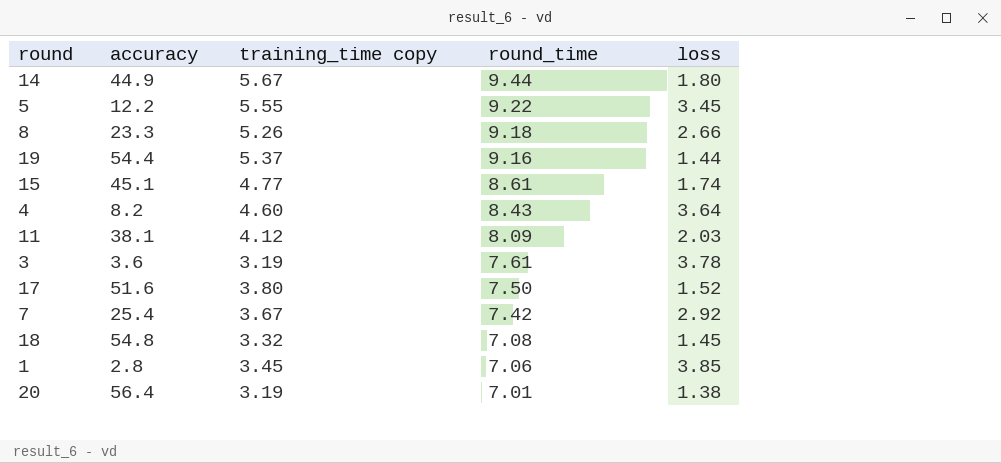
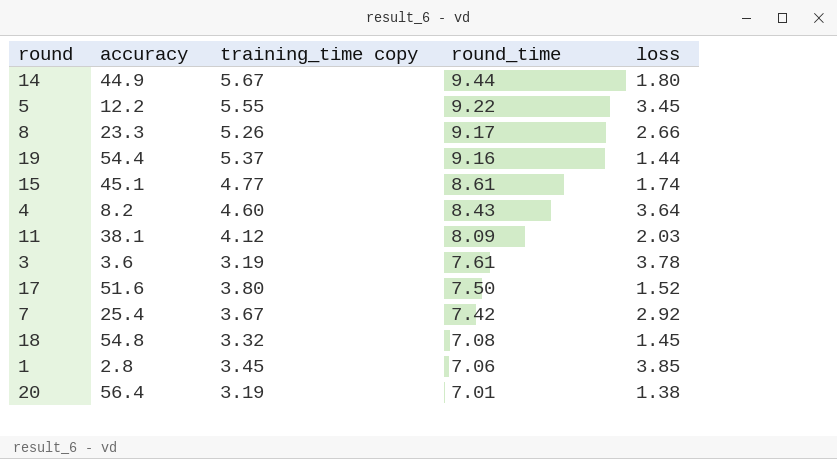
8 | round_time: 9.18 -> 9.17

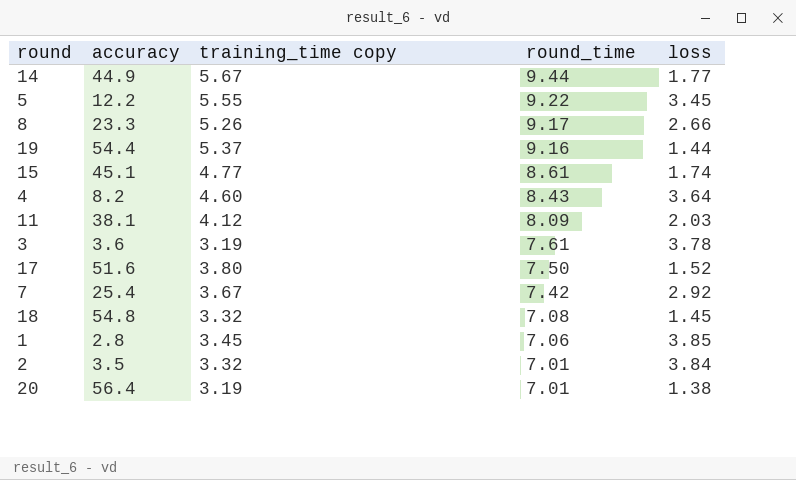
14 | loss: 1.80 -> 1.77
row 2: none -> 3.5 | 3.32 | 7.01 | 3.84

